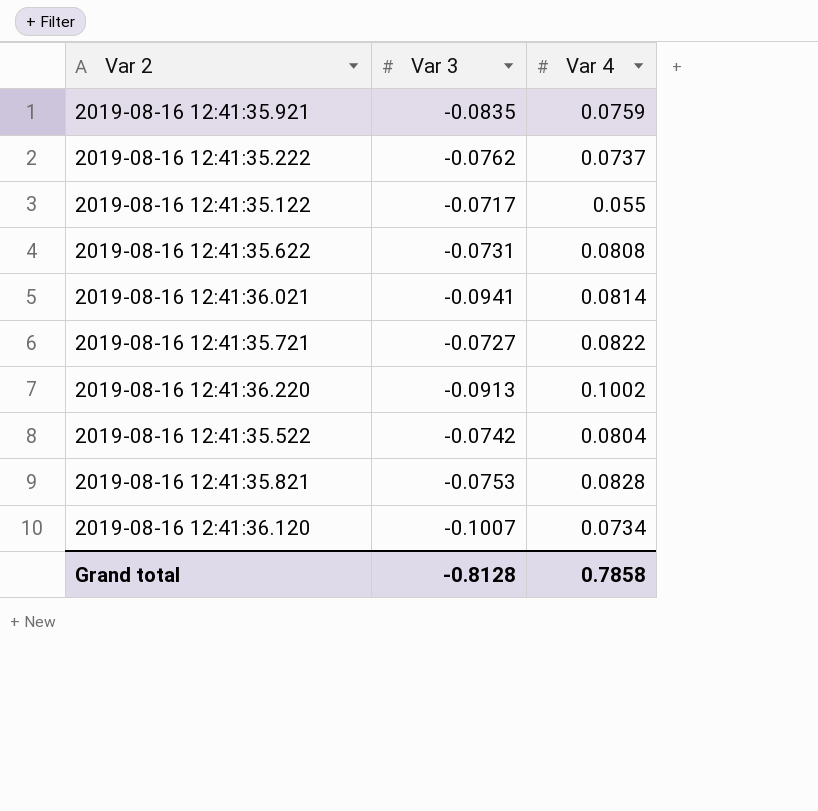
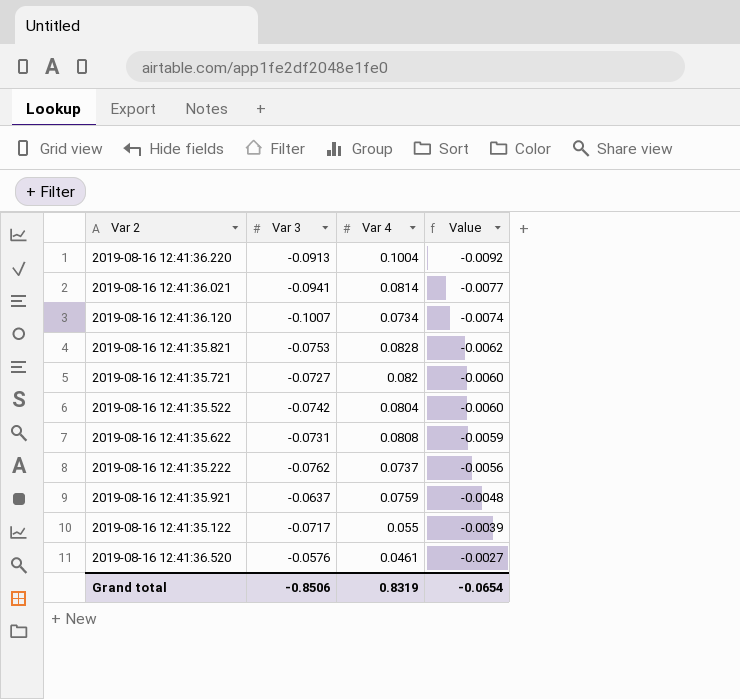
row order: none -> Value ascending
column Value | formula: none -> [Var 3] * [Var 4]
2019-08-16 12:41:36.220 | Var 4: 0.1002 -> 0.1004
2019-08-16 12:41:35.721 | Var 4: 0.0822 -> 0.082
2019-08-16 12:41:35.921 | Var 3: -0.0835 -> -0.0637
row 2019-08-16 12:41:36.520: none -> -0.0576 | 0.0461 | -0.0027
Grand total | Var 3: -0.8128 -> -0.8506
Grand total | Var 4: 0.7858 -> 0.8319

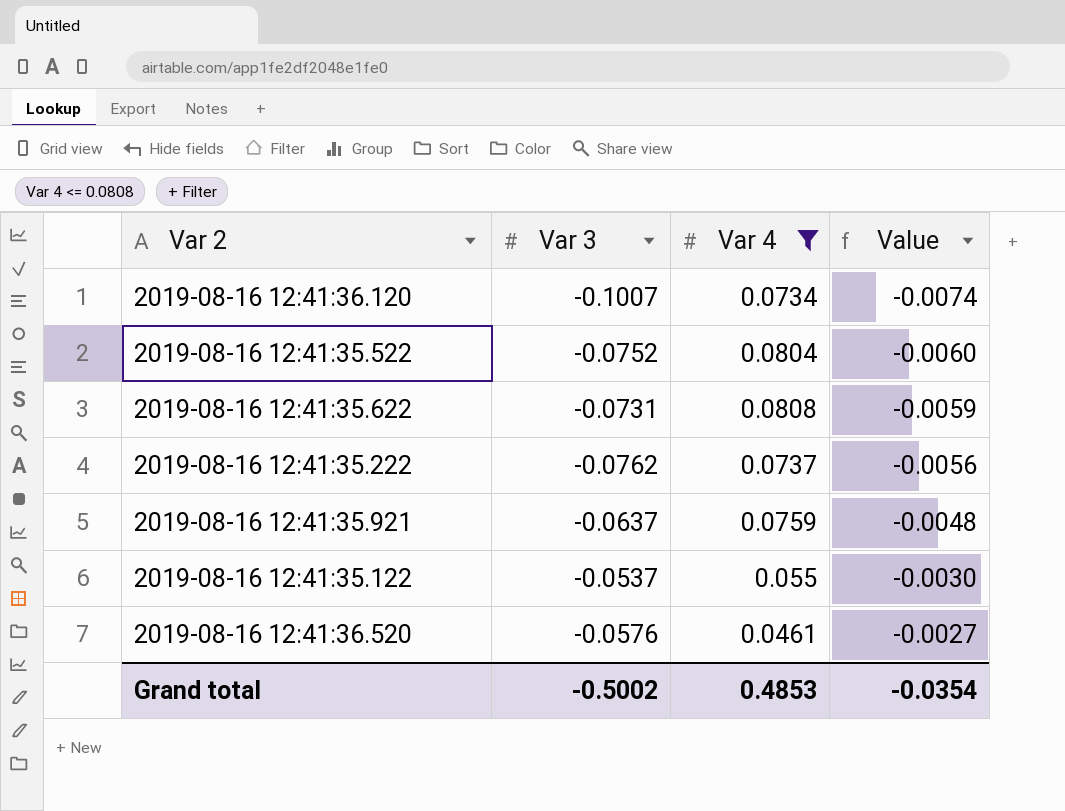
filter: none -> Var 4 <= 0.0808
2019-08-16 12:41:35.522 | Var 3: -0.0742 -> -0.0752
2019-08-16 12:41:35.122 | Var 3: -0.0717 -> -0.0537
2019-08-16 12:41:35.122 | Value: -0.0039 -> -0.0030
Grand total | Var 3: -0.8506 -> -0.5002
Grand total | Var 4: 0.8319 -> 0.4853
Grand total | Value: -0.0654 -> -0.0354

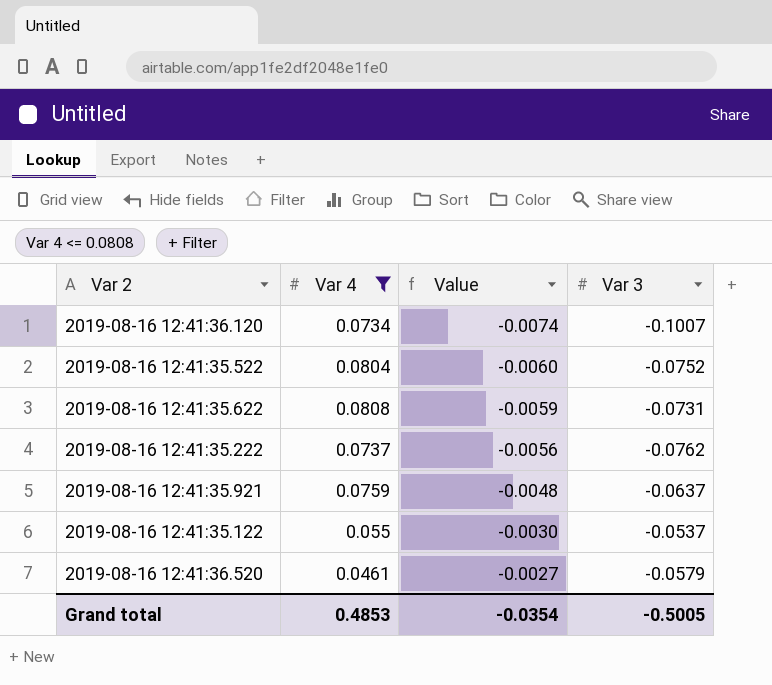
column Var 3 | position: 2 -> 4
2019-08-16 12:41:36.520 | Var 3: -0.0576 -> -0.0579
Grand total | Var 3: -0.5002 -> -0.5005

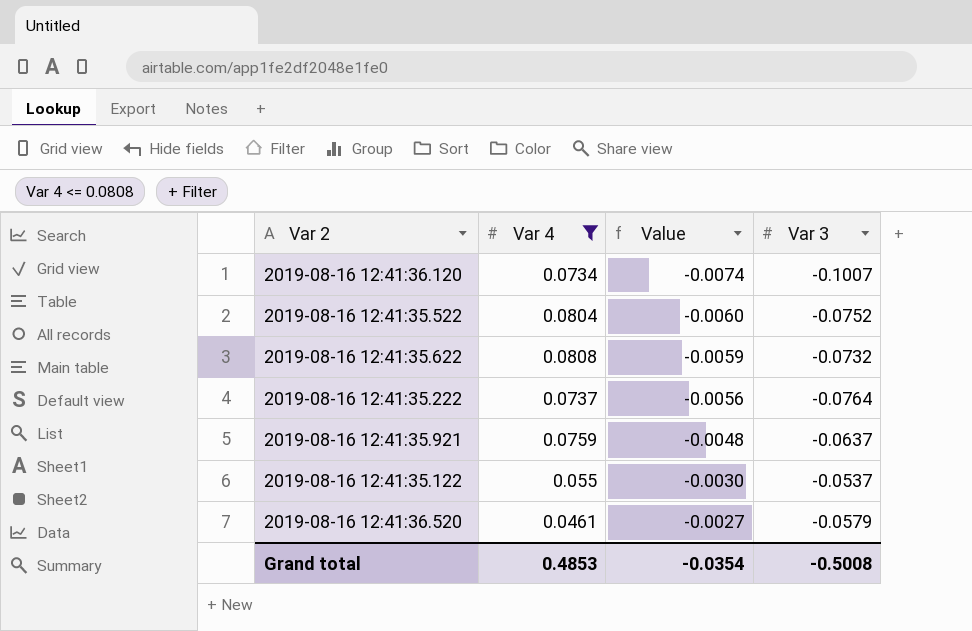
2019-08-16 12:41:35.622 | Var 3: -0.0731 -> -0.0732
2019-08-16 12:41:35.222 | Var 3: -0.0762 -> -0.0764
Grand total | Var 3: -0.5005 -> -0.5008

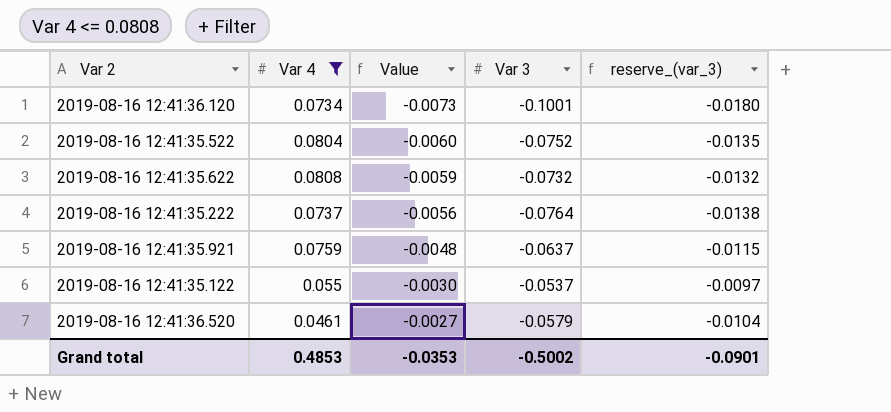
column reserve_(var_3) | formula: none -> [Var 3] * 0.18
2019-08-16 12:41:36.120 | Value: -0.0074 -> -0.0073
2019-08-16 12:41:36.120 | Var 3: -0.1007 -> -0.1001
Grand total | Value: -0.0354 -> -0.0353
Grand total | Var 3: -0.5008 -> -0.5002

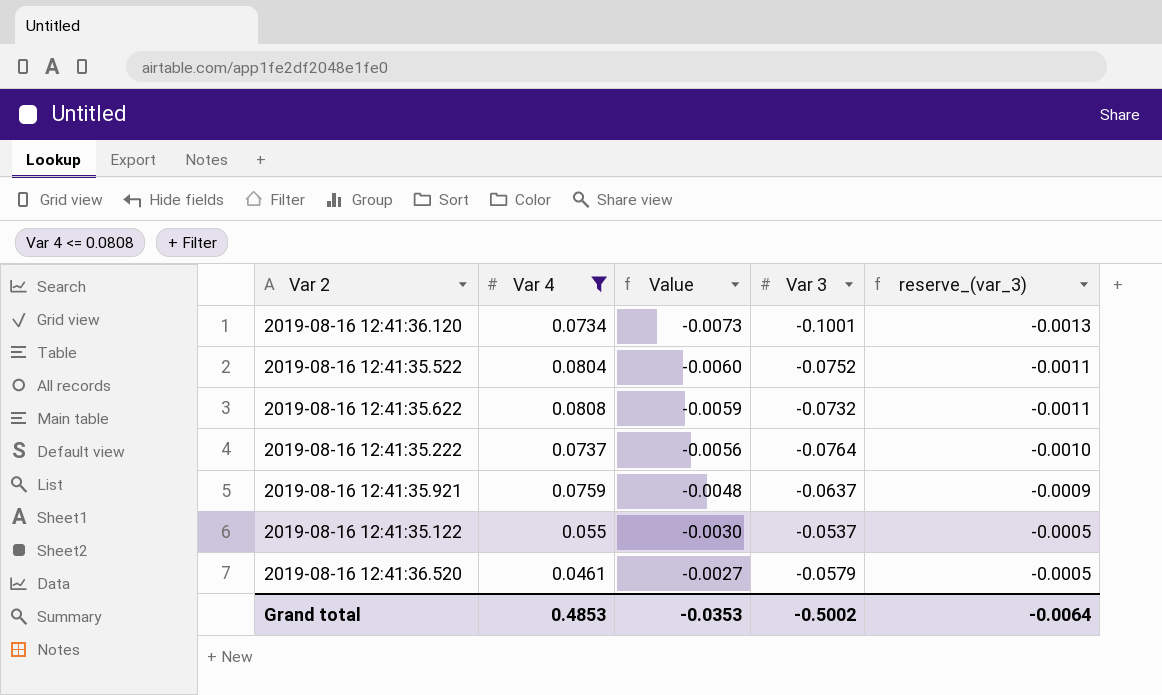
column reserve_(var_3) | formula: [Var 3] * 0.18 -> [Value] * 0.18
Grand total | reserve_(var_3): -0.0901 -> -0.0064

